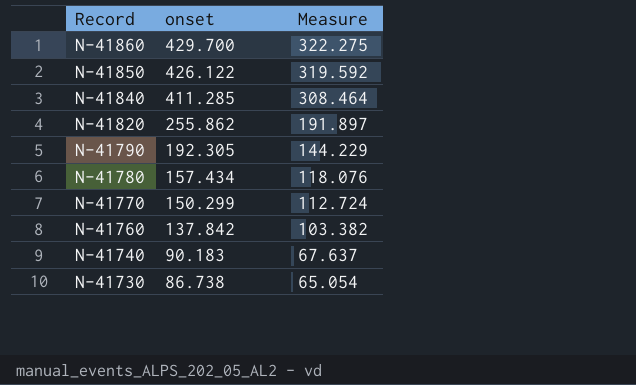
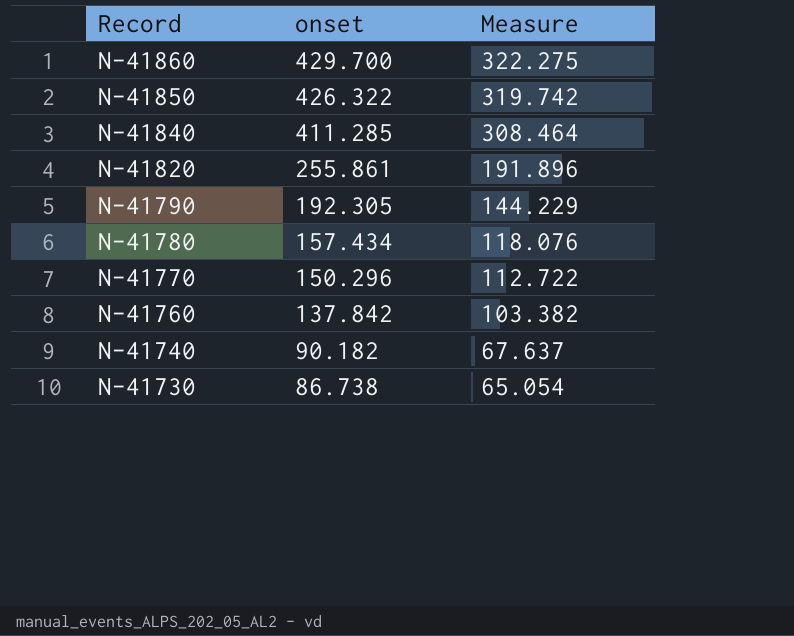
N-41850 | onset: 426.122 -> 426.322
N-41850 | Measure: 319.592 -> 319.742
N-41820 | onset: 255.862 -> 255.861
N-41820 | Measure: 191.897 -> 191.896
N-41770 | onset: 150.299 -> 150.296
N-41770 | Measure: 112.724 -> 112.722
N-41740 | onset: 90.183 -> 90.182

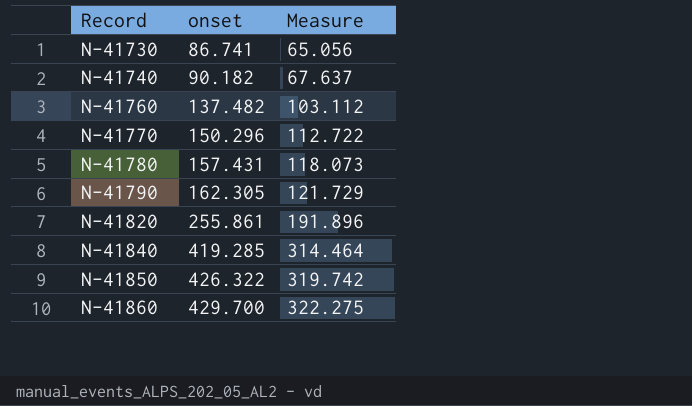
row order: Record descending -> Record ascending
N-41730 | onset: 86.738 -> 86.741
N-41730 | Measure: 65.054 -> 65.056
N-41760 | onset: 137.842 -> 137.482
N-41760 | Measure: 103.382 -> 103.112
N-41780 | onset: 157.434 -> 157.431
N-41780 | Measure: 118.076 -> 118.073
N-41790 | onset: 192.305 -> 162.305
N-41790 | Measure: 144.229 -> 121.729
N-41840 | onset: 411.285 -> 419.285
N-41840 | Measure: 308.464 -> 314.464

